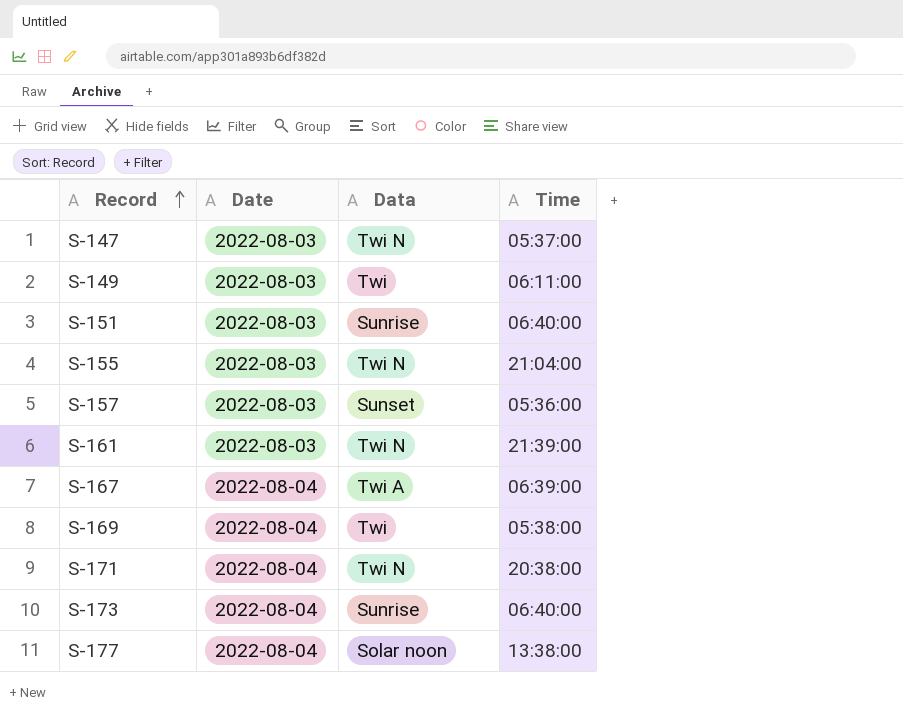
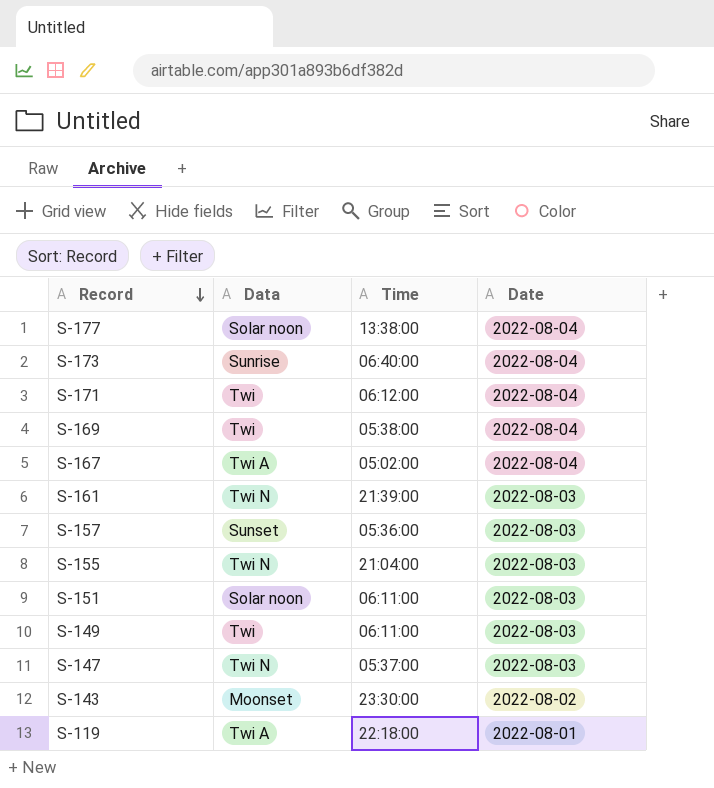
row order: Record ascending -> Record descending
column Date | position: 2 -> 4
S-171 | Data: Twi N -> Twi
S-171 | Time: 20:38:00 -> 06:12:00
S-167 | Time: 06:39:00 -> 05:02:00
S-151 | Data: Sunrise -> Solar noon
S-151 | Time: 06:40:00 -> 06:11:00
row S-143: none -> Moonset | 23:30:00 | 2022-08-02
row S-119: none -> Twi A | 22:18:00 | 2022-08-01

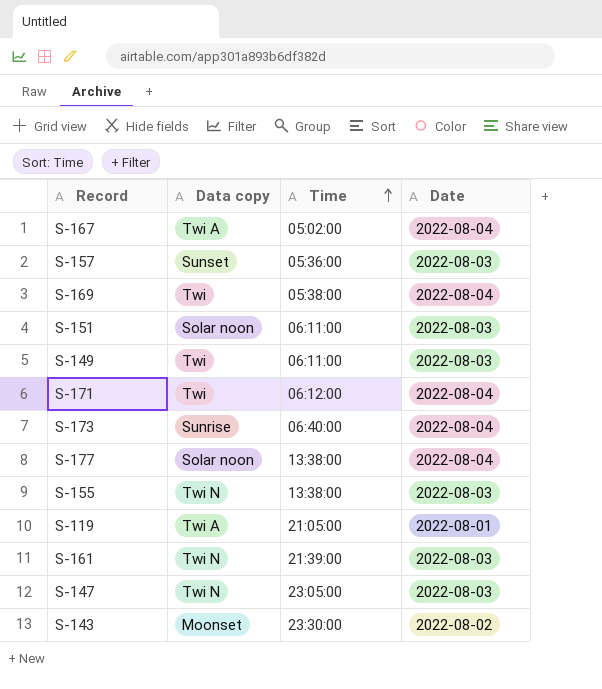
row order: Record descending -> Time ascending
column name: Data -> Data copy
S-155 | Time: 21:04:00 -> 13:38:00
S-119 | Time: 22:18:00 -> 21:05:00
S-147 | Time: 05:37:00 -> 23:05:00

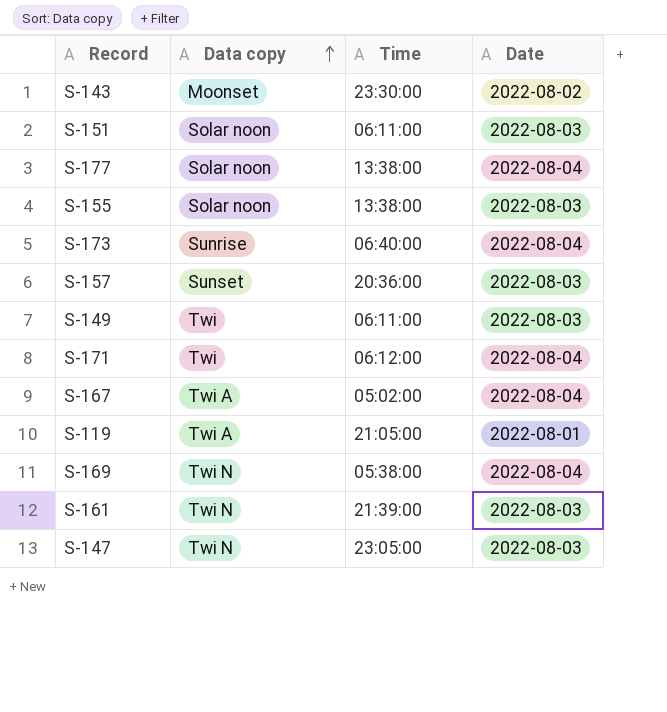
row order: Time ascending -> Data copy ascending
S-155 | Data copy: Twi N -> Solar noon
S-157 | Time: 05:36:00 -> 20:36:00
S-169 | Data copy: Twi -> Twi N

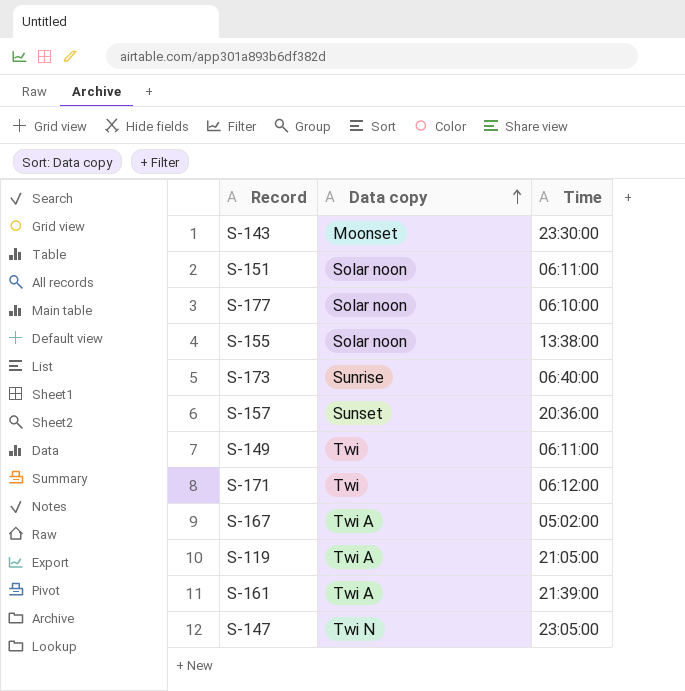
column Date | position: 4 -> none
row S-169: Twi N | 05:38:00 | 2022-08-04 -> none
S-177 | Time: 13:38:00 -> 06:10:00
S-161 | Data copy: Twi N -> Twi A

